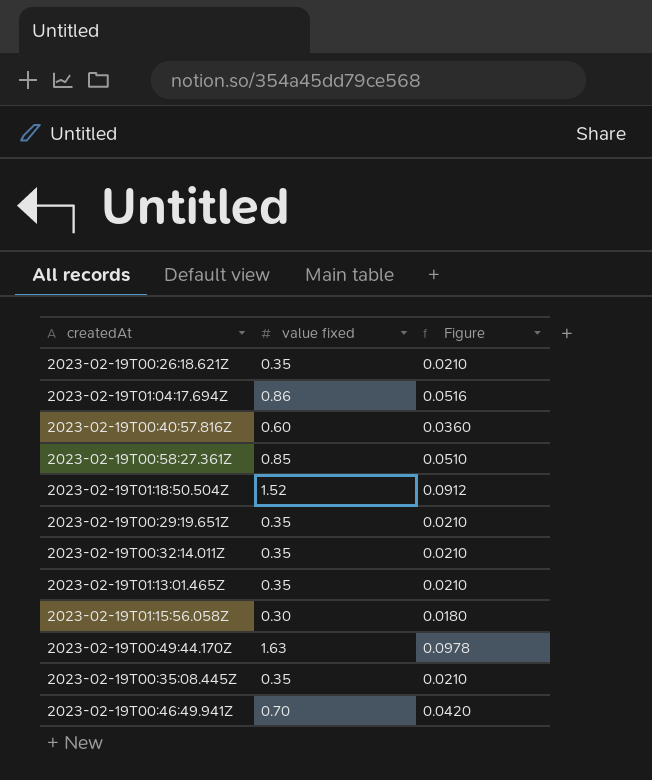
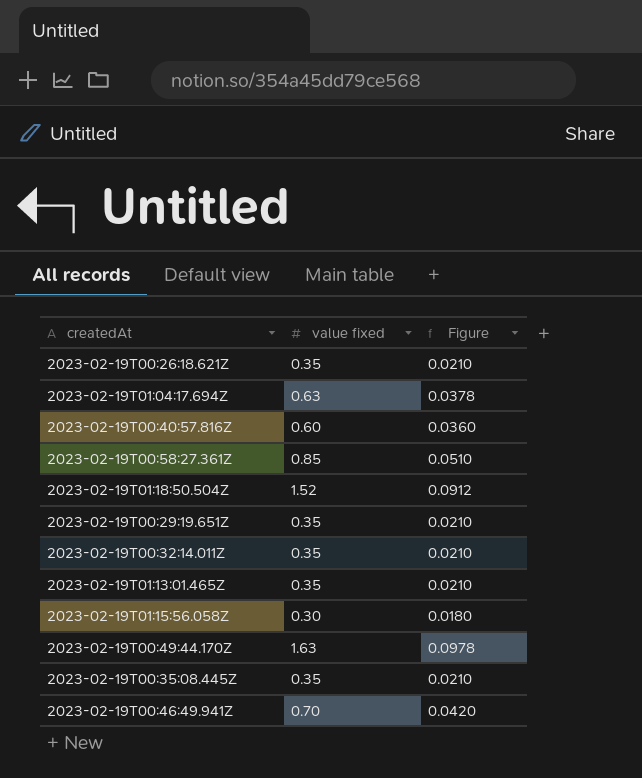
2023-02-19T01:04:17.694Z | value fixed: 0.86 -> 0.63
2023-02-19T01:04:17.694Z | Figure: 0.0516 -> 0.0378

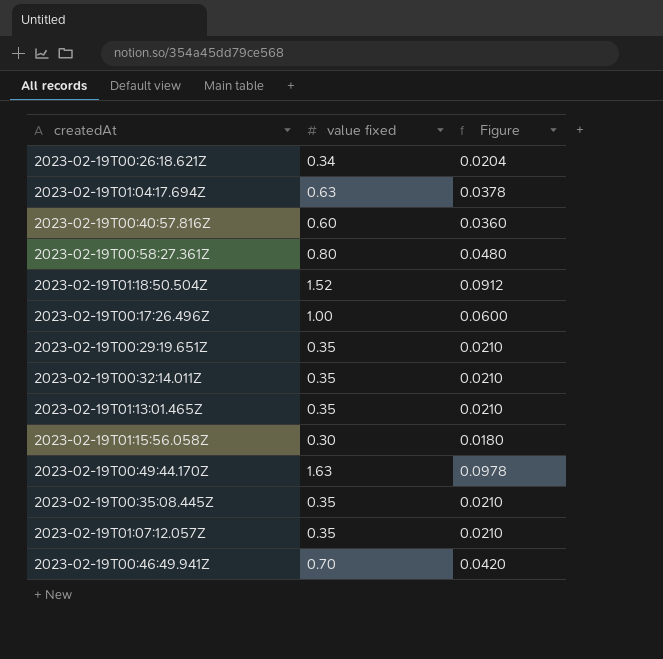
2023-02-19T00:26:18.621Z | value fixed: 0.35 -> 0.34
2023-02-19T00:26:18.621Z | Figure: 0.0210 -> 0.0204
2023-02-19T00:58:27.361Z | value fixed: 0.85 -> 0.80
2023-02-19T00:58:27.361Z | Figure: 0.0510 -> 0.0480
row 2023-02-19T00:17:26.496Z: none -> 1.00 | 0.0600
row 2023-02-19T01:07:12.057Z: none -> 0.35 | 0.0210

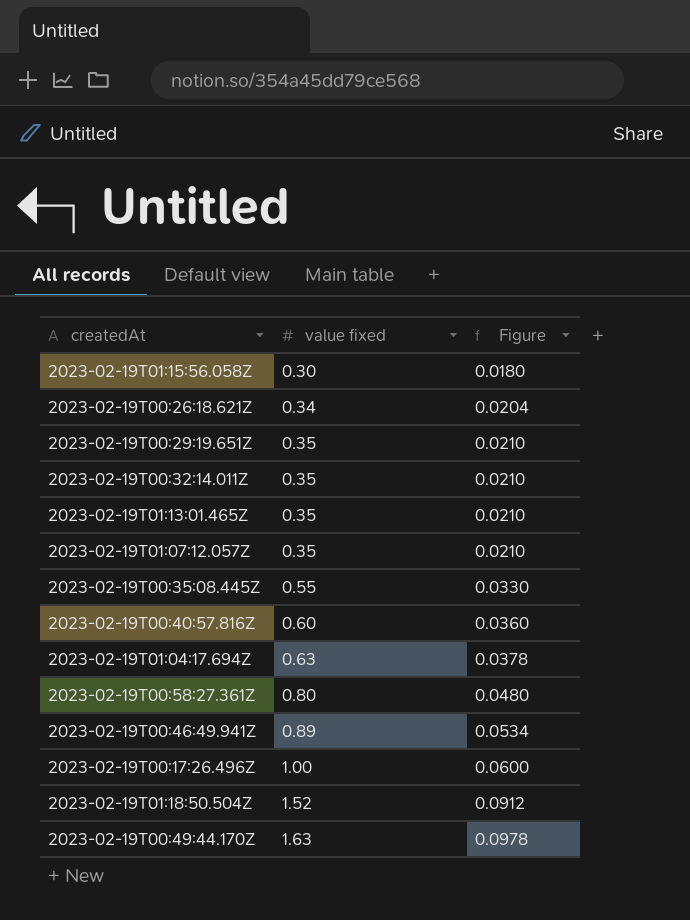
row order: none -> value fixed ascending
2023-02-19T00:35:08.445Z | value fixed: 0.35 -> 0.55
2023-02-19T00:35:08.445Z | Figure: 0.0210 -> 0.0330
2023-02-19T00:46:49.941Z | value fixed: 0.70 -> 0.89
2023-02-19T00:46:49.941Z | Figure: 0.0420 -> 0.0534

